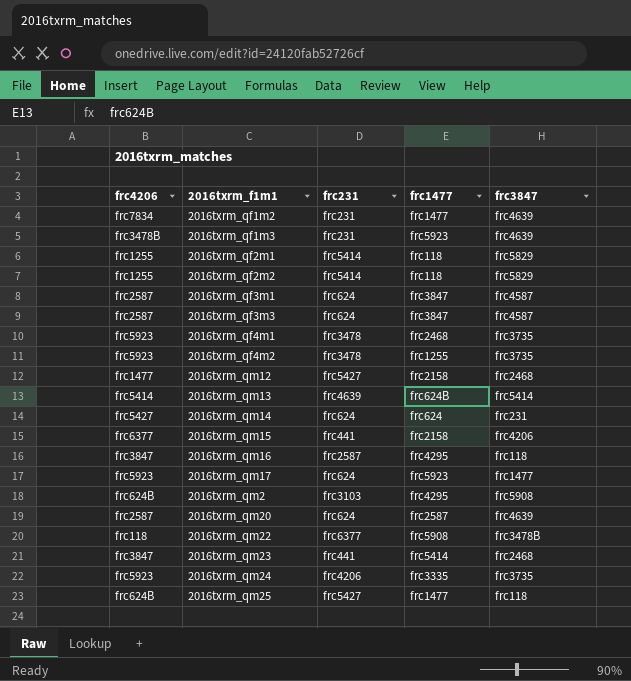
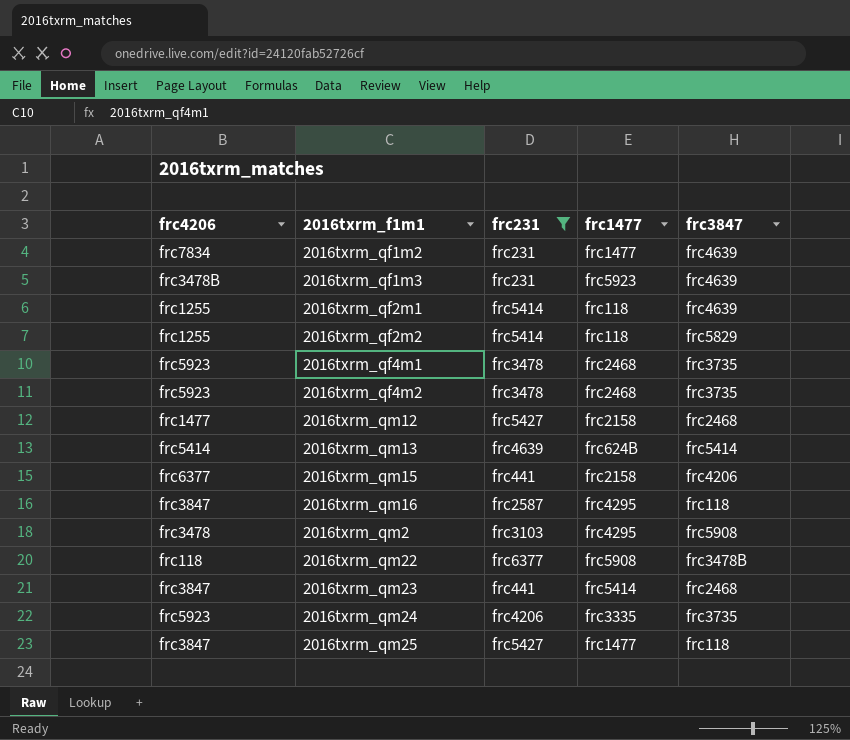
filter: none -> frc231 != frc624
2016txrm_qf2m1 | frc3847: frc5829 -> frc4639
2016txrm_qf4m2 | frc1477: frc1255 -> frc2468
2016txrm_qm2 | frc4206: frc624B -> frc3478
2016txrm_qm25 | frc4206: frc624B -> frc3847

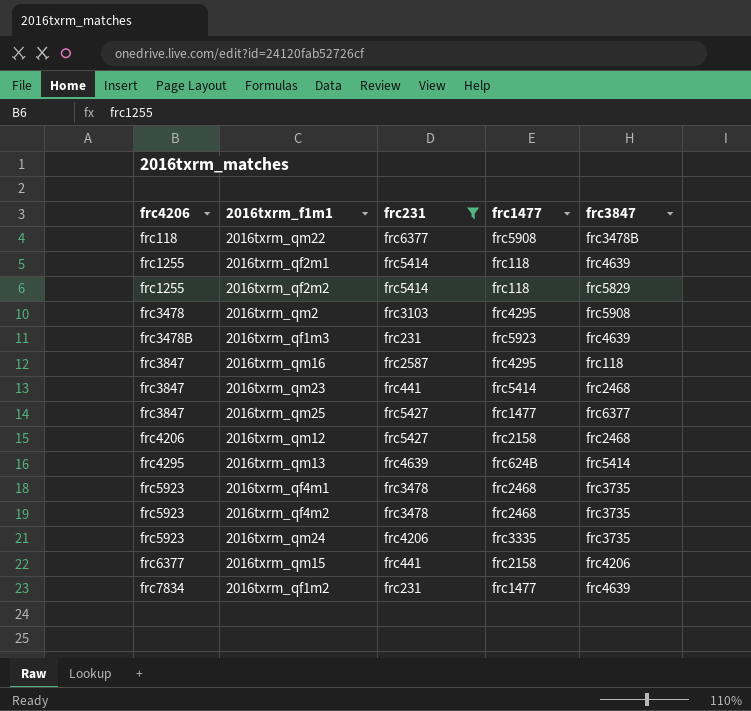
row order: none -> frc4206 ascending
2016txrm_qm25 | frc3847: frc118 -> frc6377
2016txrm_qm12 | frc4206: frc1477 -> frc4206
2016txrm_qm13 | frc4206: frc5414 -> frc4295

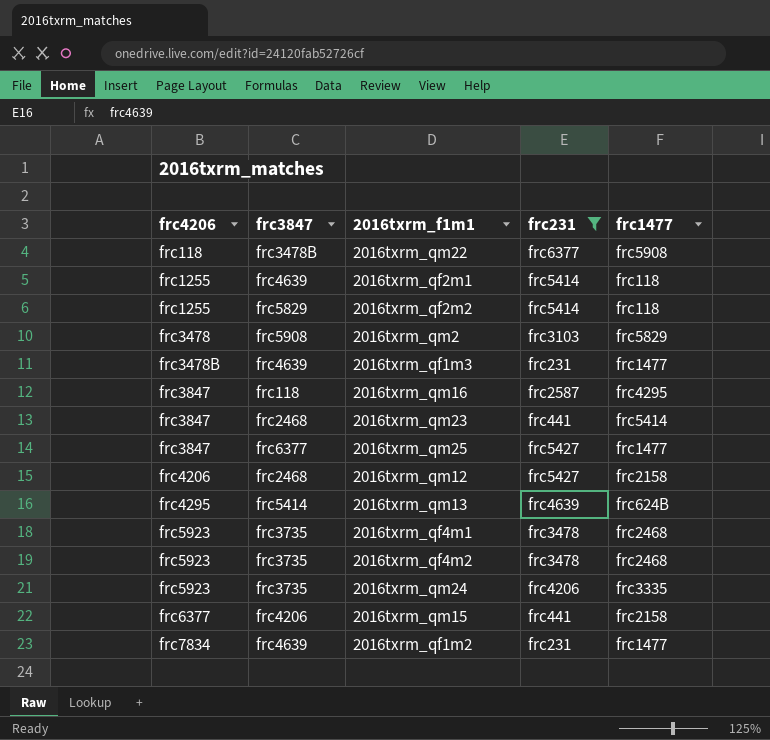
column frc3847 | position: 5 -> 2
2016txrm_qm2 | frc1477: frc4295 -> frc5829
2016txrm_qf1m3 | frc1477: frc5923 -> frc1477

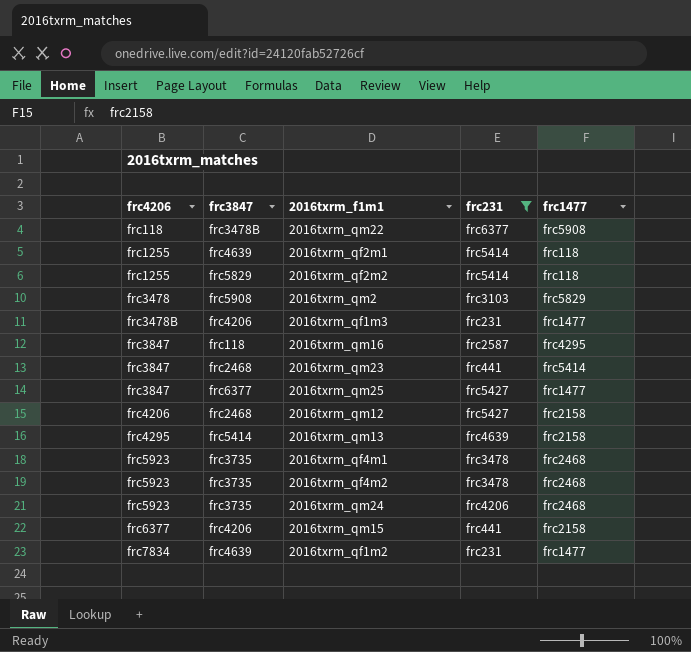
2016txrm_qf1m3 | frc3847: frc4639 -> frc4206
2016txrm_qm13 | frc1477: frc624B -> frc2158
2016txrm_qm24 | frc1477: frc3335 -> frc2468

